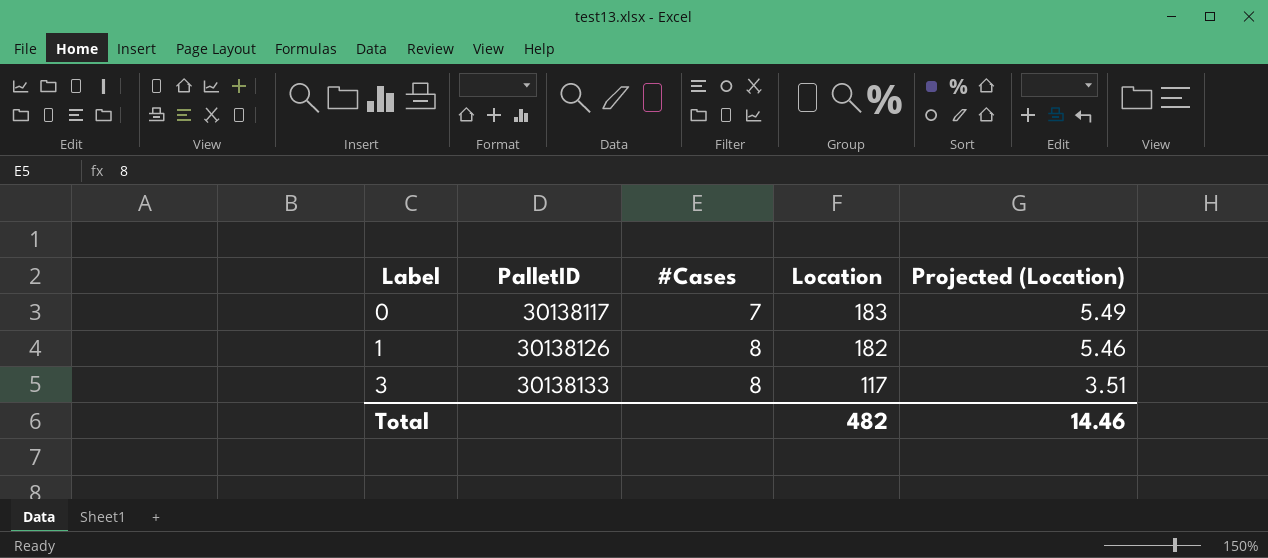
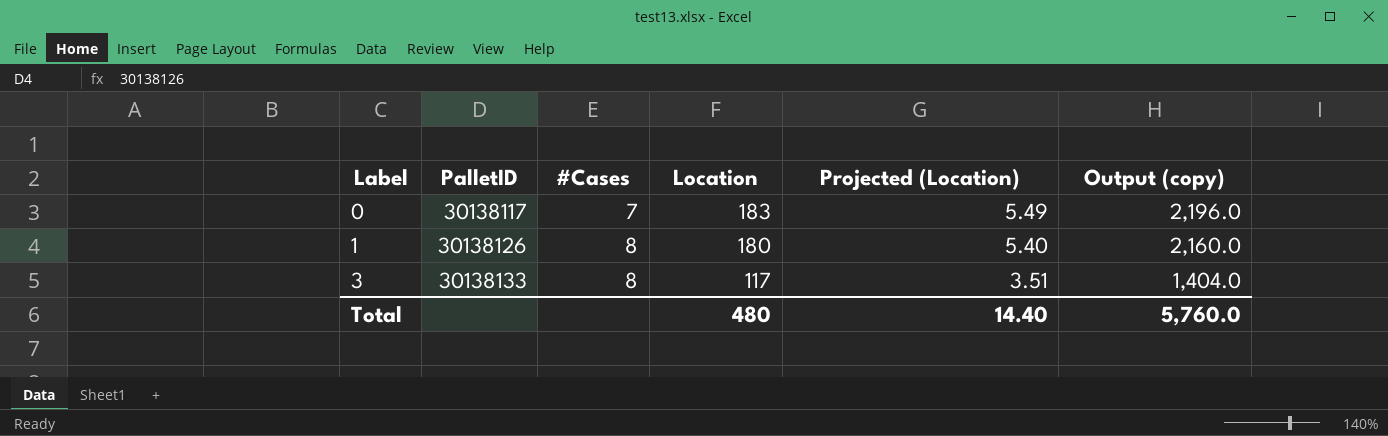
column Output (copy) | formula: none -> [Location] * 12
1 | Location: 182 -> 180
1 | Projected (Location): 5.46 -> 5.40
Total | Location: 482 -> 480
Total | Projected (Location): 14.46 -> 14.40

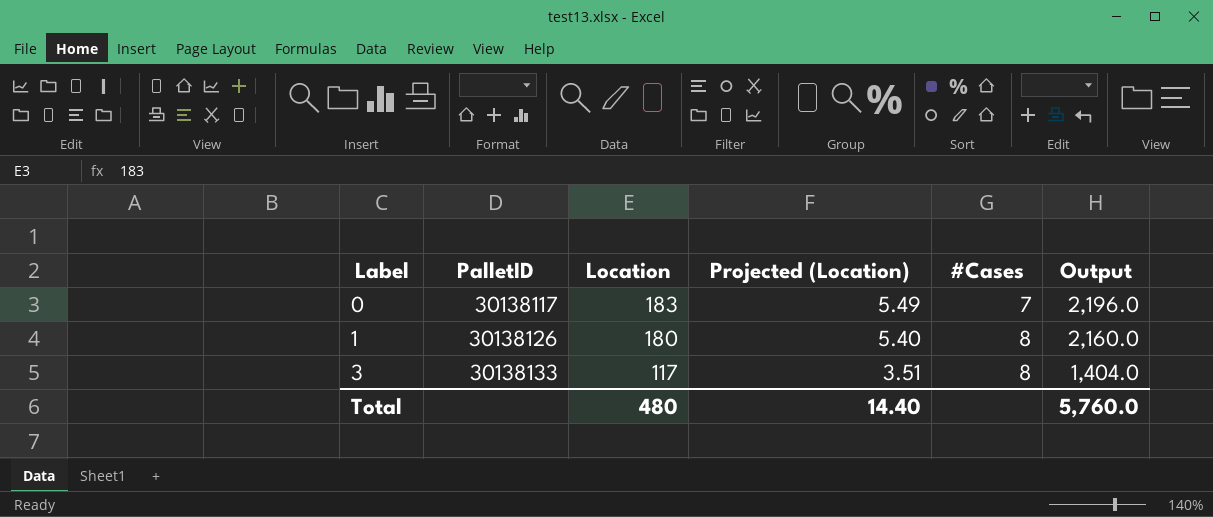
column #Cases | position: 3 -> 5
column name: Output (copy) -> Output

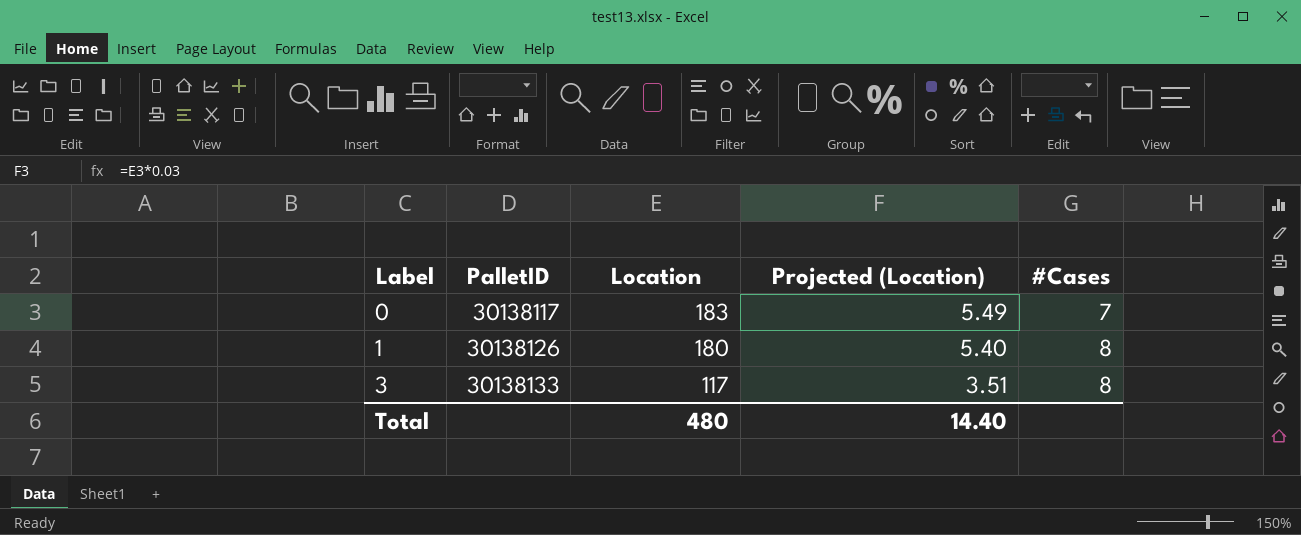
column Output | formula: [Location] * 12 -> none

